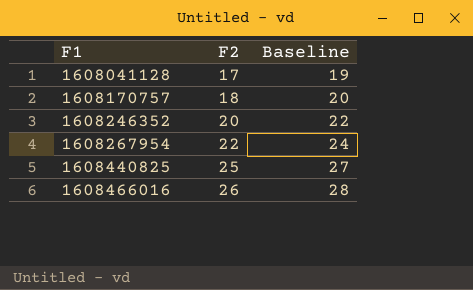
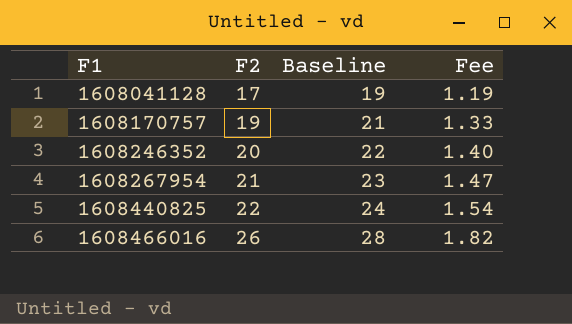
column Fee | formula: none -> [F2] * 0.07
1608170757 | F2: 18 -> 19
1608170757 | Baseline: 20 -> 21
1608267954 | F2: 22 -> 21
1608267954 | Baseline: 24 -> 23
1608440825 | F2: 25 -> 22
1608440825 | Baseline: 27 -> 24

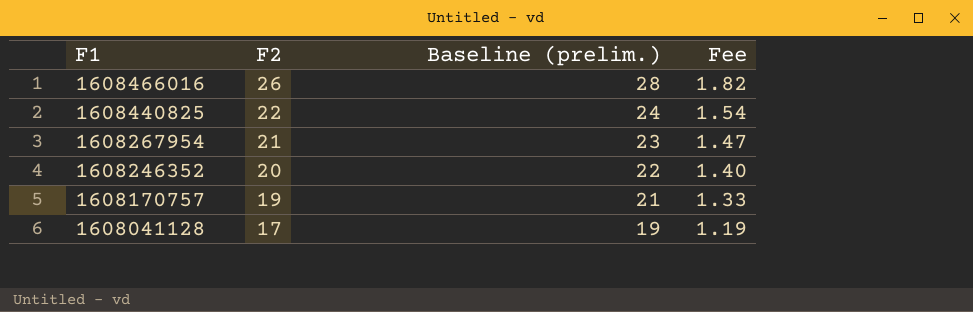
row order: F1 ascending -> F1 descending
column name: Baseline -> Baseline (prelim.)

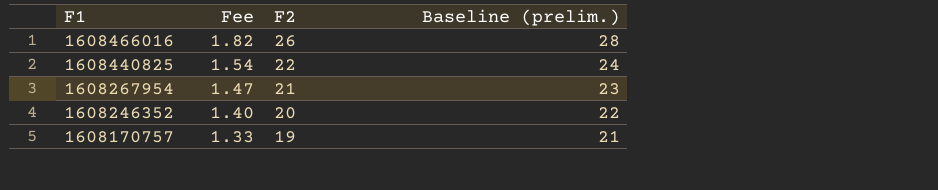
column Fee | position: 4 -> 2
row 1608041128: 17 | 19 | 1.19 -> none

